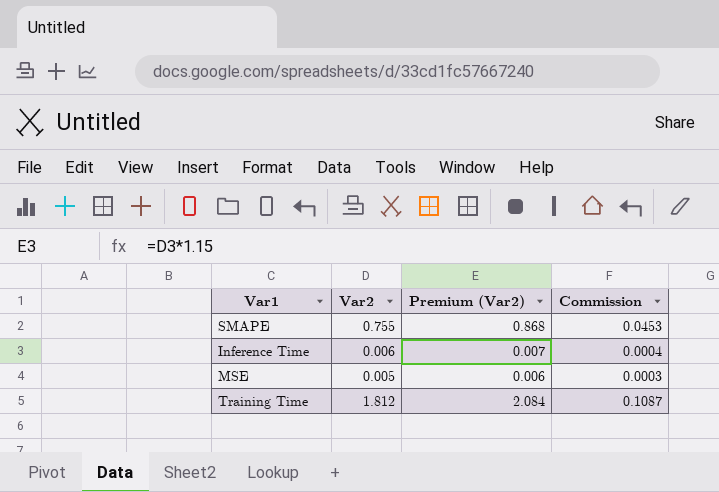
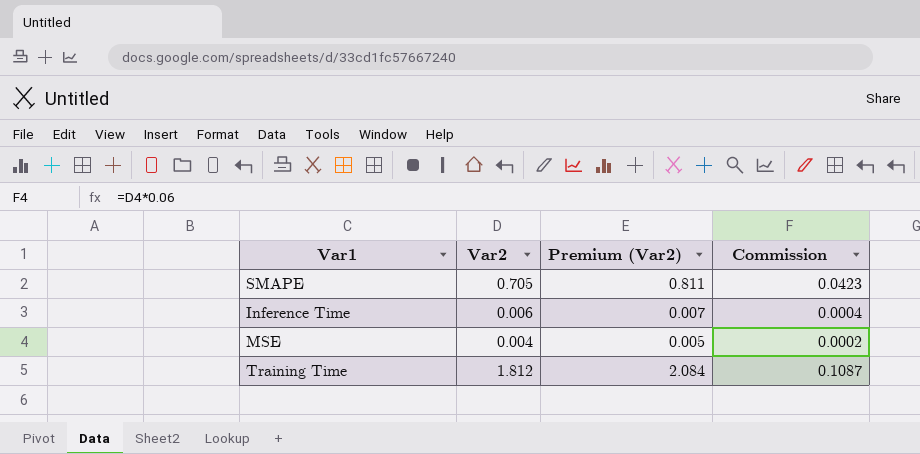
SMAPE | Var2: 0.755 -> 0.705
SMAPE | Premium (Var2): 0.868 -> 0.811
SMAPE | Commission: 0.0453 -> 0.0423
MSE | Var2: 0.005 -> 0.004
MSE | Premium (Var2): 0.006 -> 0.005
MSE | Commission: 0.0003 -> 0.0002

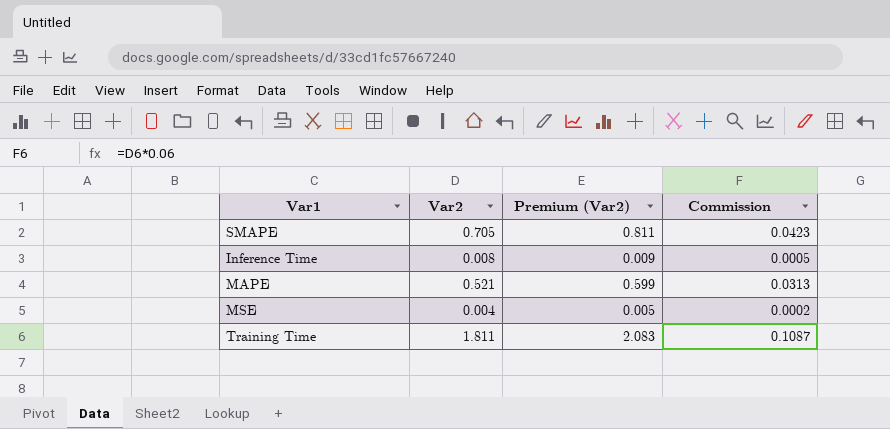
Inference Time | Var2: 0.006 -> 0.008
Inference Time | Premium (Var2): 0.007 -> 0.009
Inference Time | Commission: 0.0004 -> 0.0005
row MAPE: none -> 0.521 | 0.599 | 0.0313
Training Time | Var2: 1.812 -> 1.811
Training Time | Premium (Var2): 2.084 -> 2.083

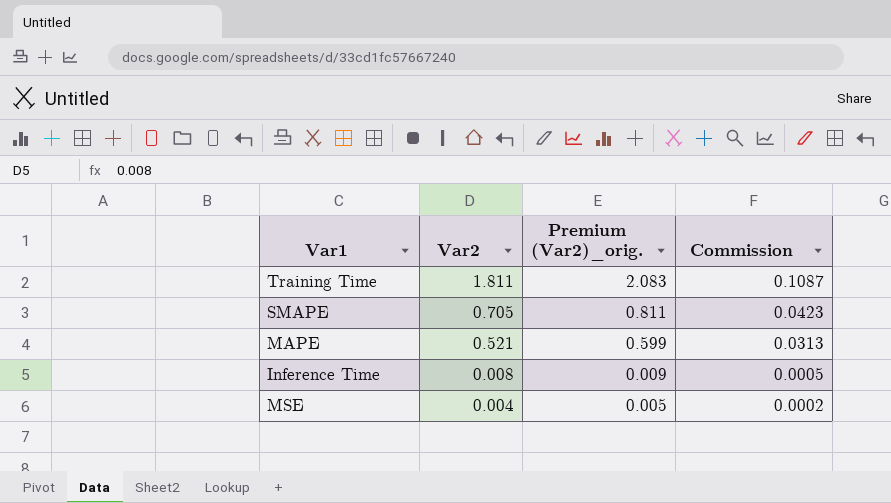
row order: none -> Var2 descending
column name: Premium (Var2) -> Premium (Var2)_orig.

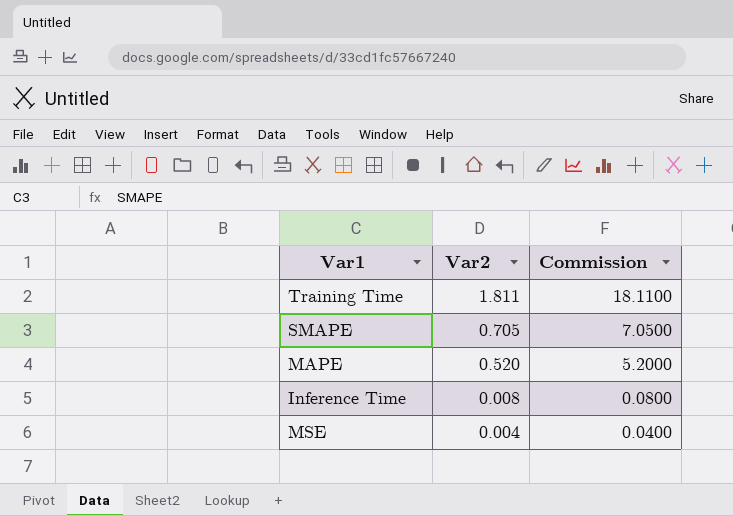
column Premium (Var2)_orig. | formula: [Var2] * 1.15 -> none
column Commission | formula: [Var2] * 0.06 -> [Var2] * 10
MAPE | Var2: 0.521 -> 0.520

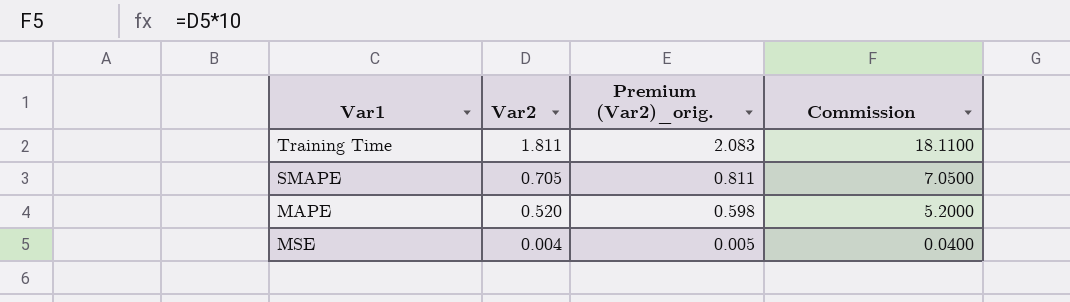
column Premium (Var2)_orig. | formula: none -> [Var2] * 1.15
row Inference Time: 0.008 | 0.0800 -> none

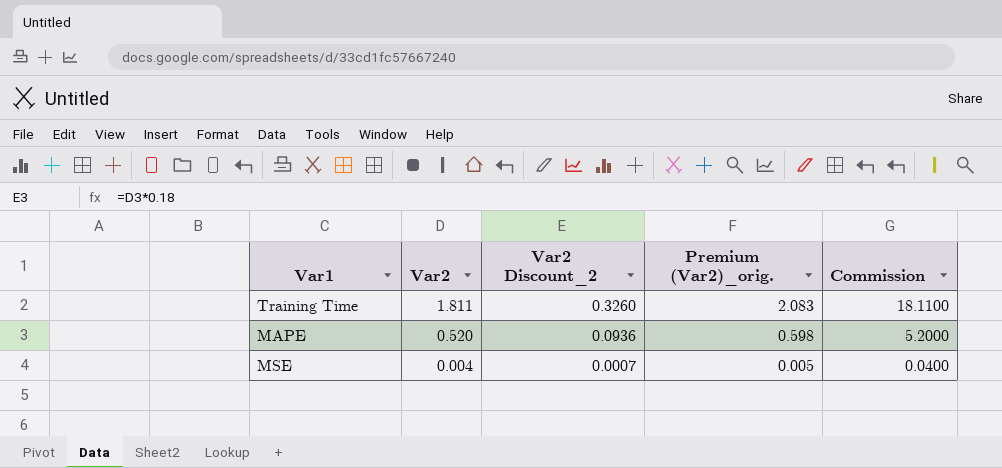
column Var2 Discount_2 | formula: none -> [Var2] * 0.18
row SMAPE: 0.705 | 0.811 | 7.0500 -> none

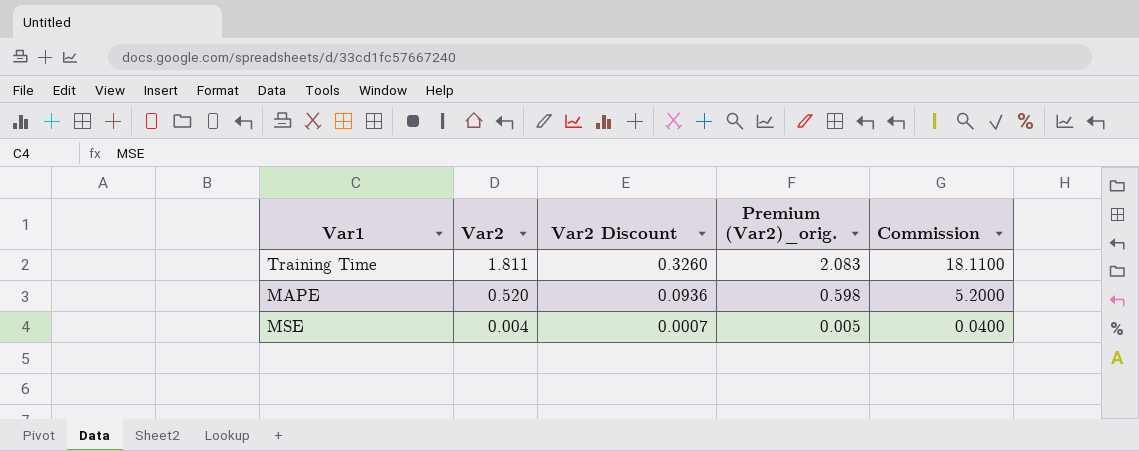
column name: Var2 Discount_2 -> Var2 Discount

